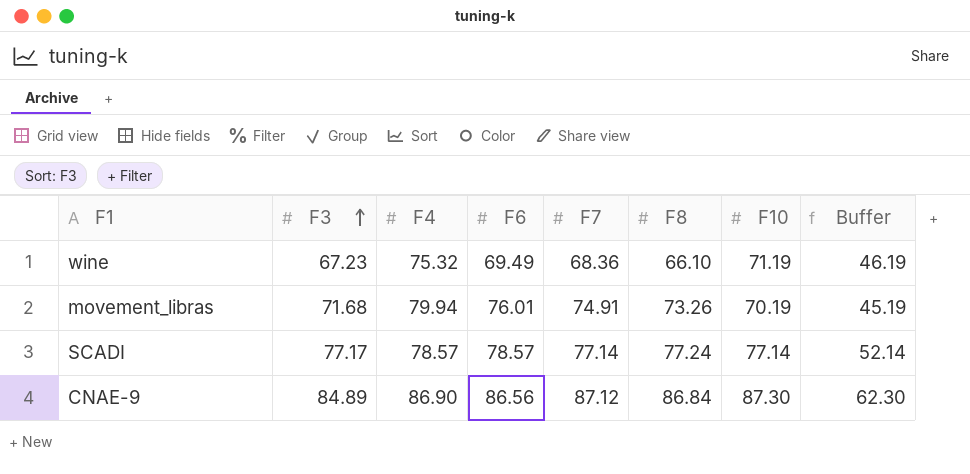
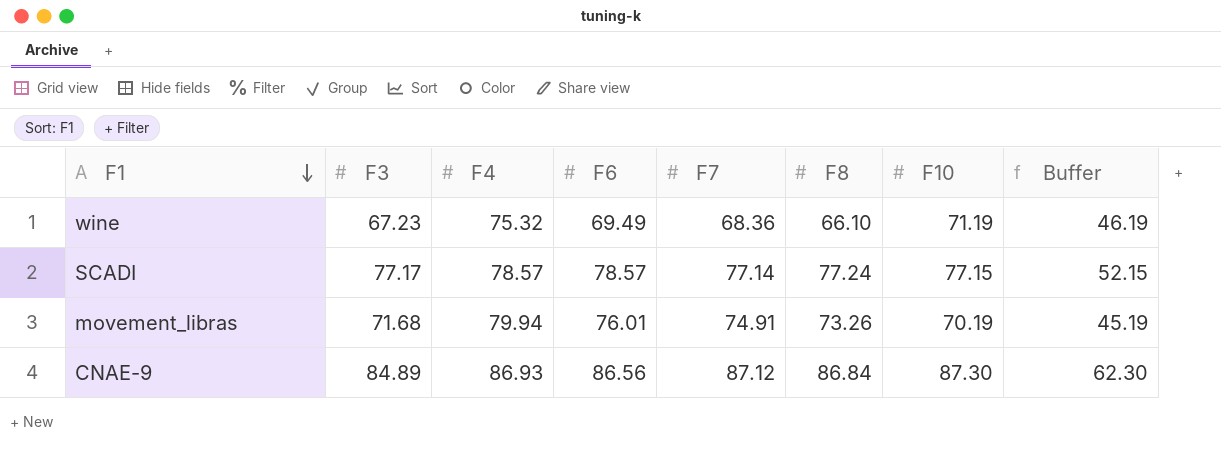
row order: F3 ascending -> F1 descending
SCADI | F10: 77.14 -> 77.15
SCADI | Buffer: 52.14 -> 52.15
CNAE-9 | F4: 86.90 -> 86.93

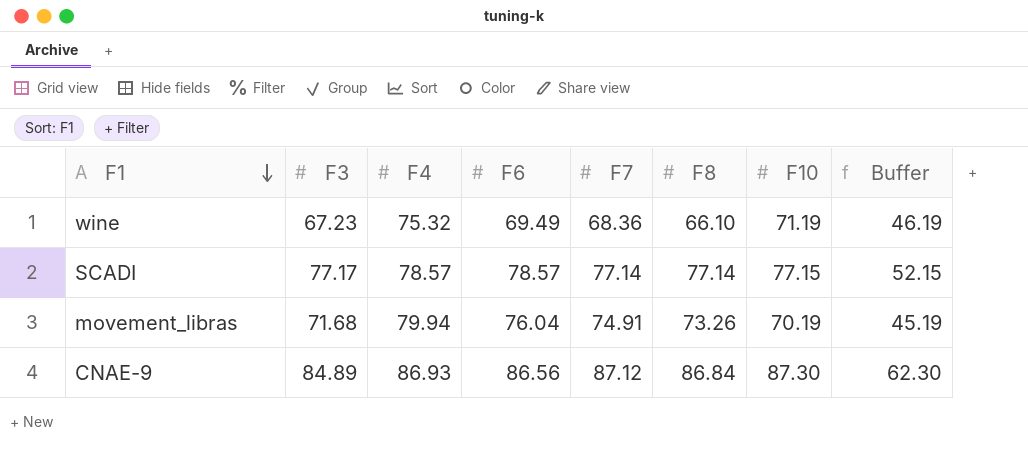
SCADI | F8: 77.24 -> 77.14
movement_libras | F6: 76.01 -> 76.04

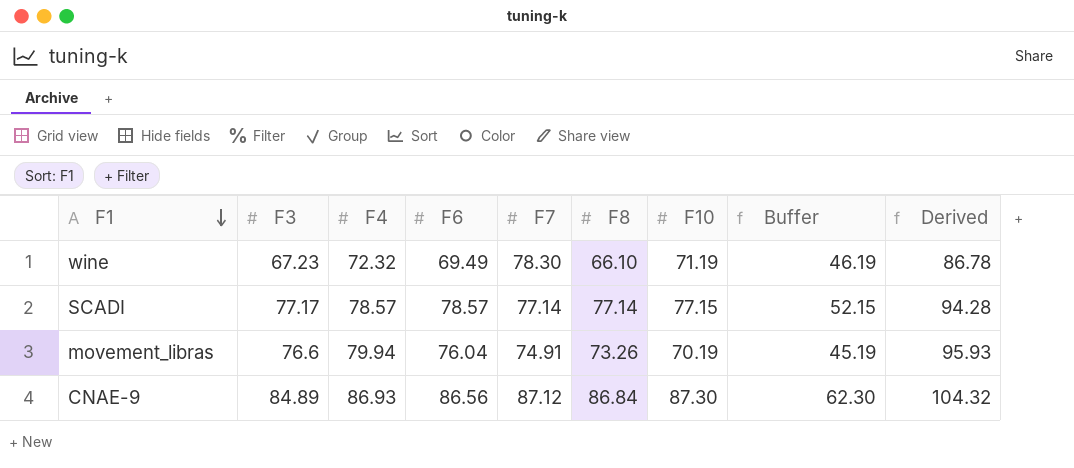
column Derived | formula: none -> [F4] * 1.2
wine | F4: 75.32 -> 72.32
wine | F7: 68.36 -> 78.30
movement_libras | F3: 71.68 -> 76.6

